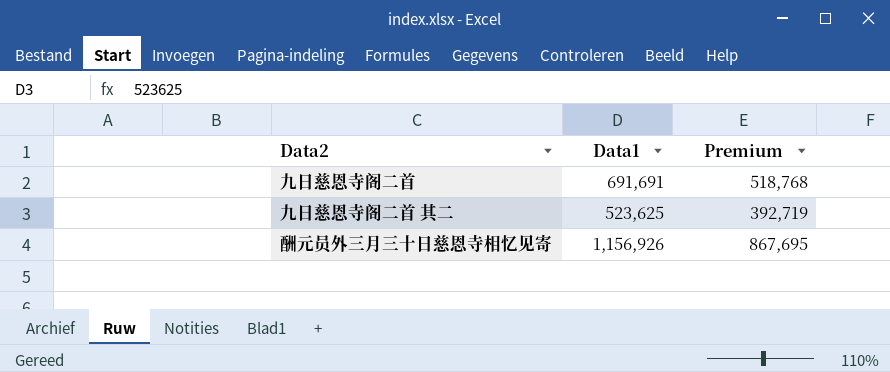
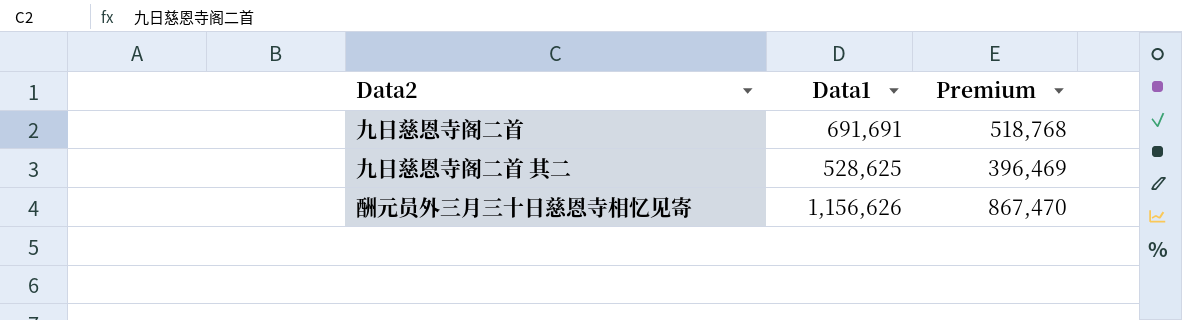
九日慈恩寺阁二首 其二 | Data1: 523,625 -> 528,625
九日慈恩寺阁二首 其二 | Premium: 392,719 -> 396,469
酬元员外三月三十日慈恩寺相忆见寄 | Data1: 1,156,926 -> 1,156,626
酬元员外三月三十日慈恩寺相忆见寄 | Premium: 867,695 -> 867,470

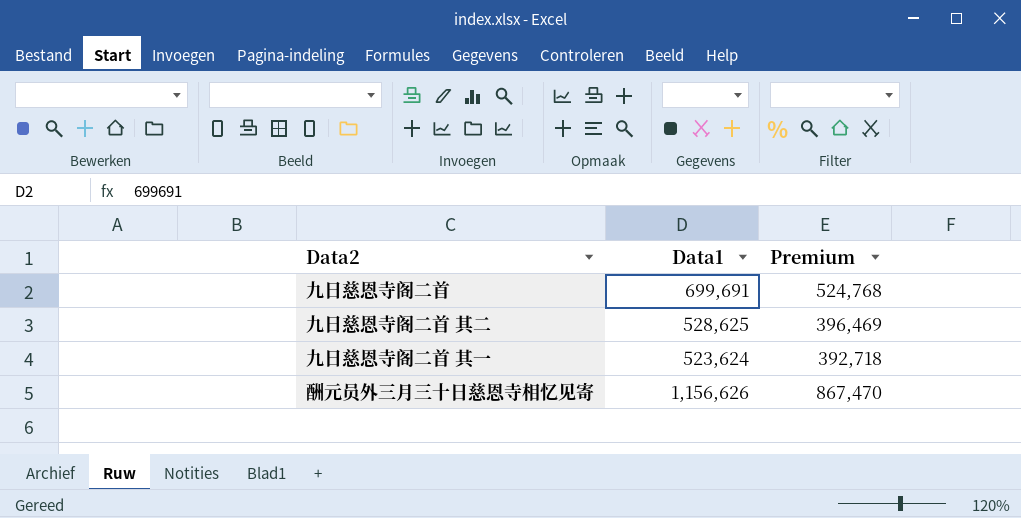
九日慈恩寺阁二首 | Data1: 691,691 -> 699,691
九日慈恩寺阁二首 | Premium: 518,768 -> 524,768
row 九日慈恩寺阁二首 其一: none -> 523,624 | 392,718

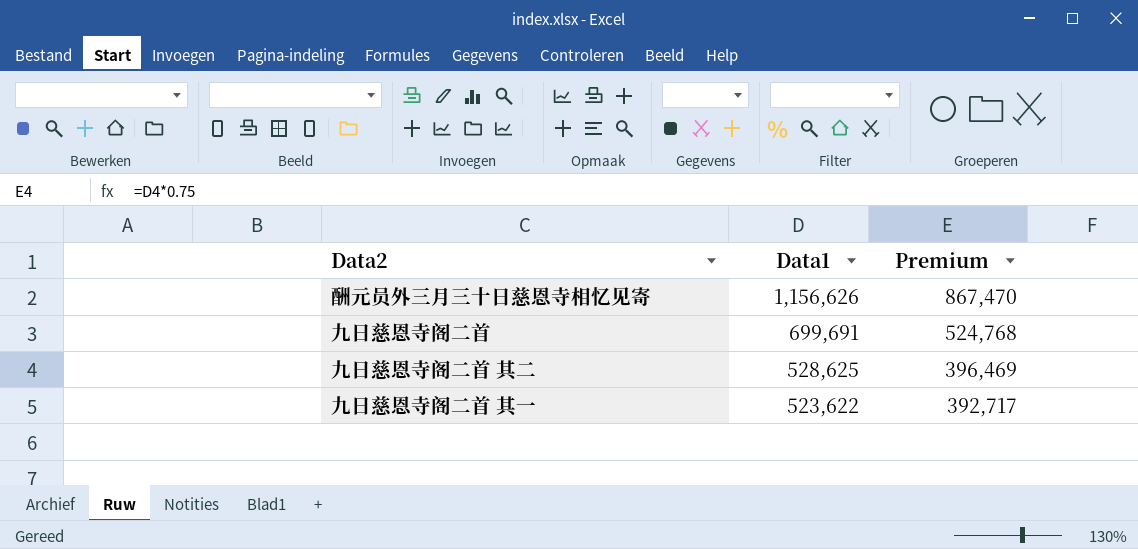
row order: none -> Data1 descending
九日慈恩寺阁二首 其一 | Data1: 523,624 -> 523,622
九日慈恩寺阁二首 其一 | Premium: 392,718 -> 392,717

